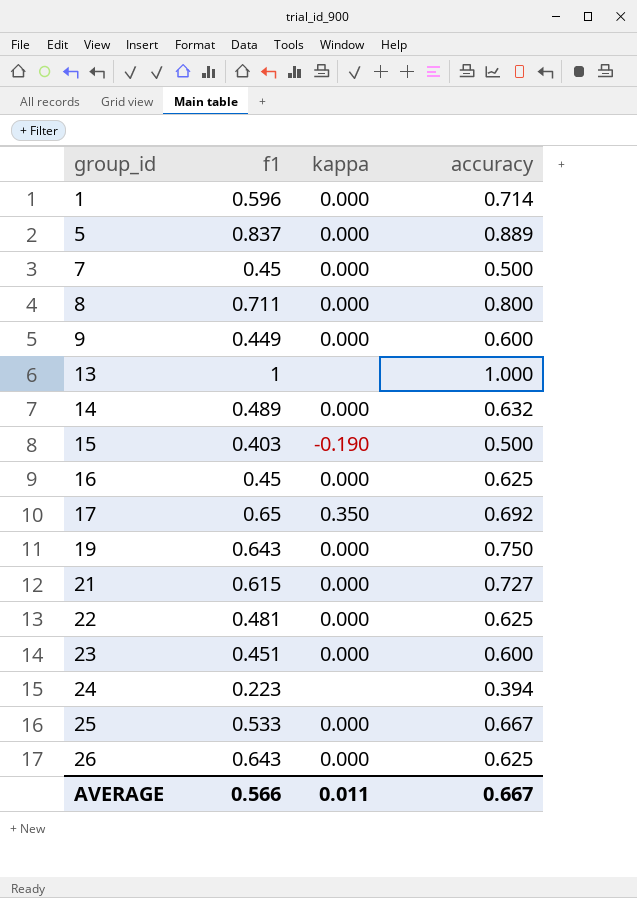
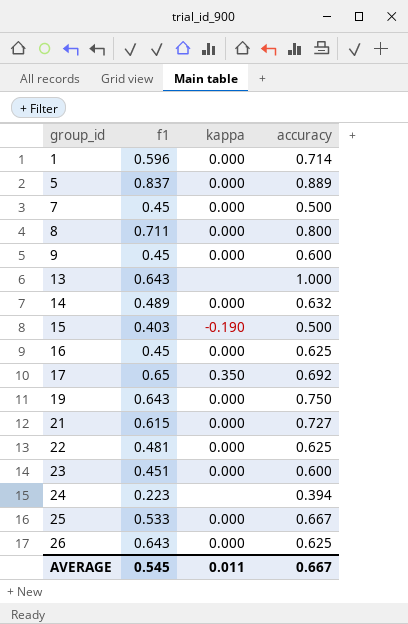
9 | f1: 0.449 -> 0.45
13 | f1: 1 -> 0.643
AVERAGE | f1: 0.566 -> 0.545

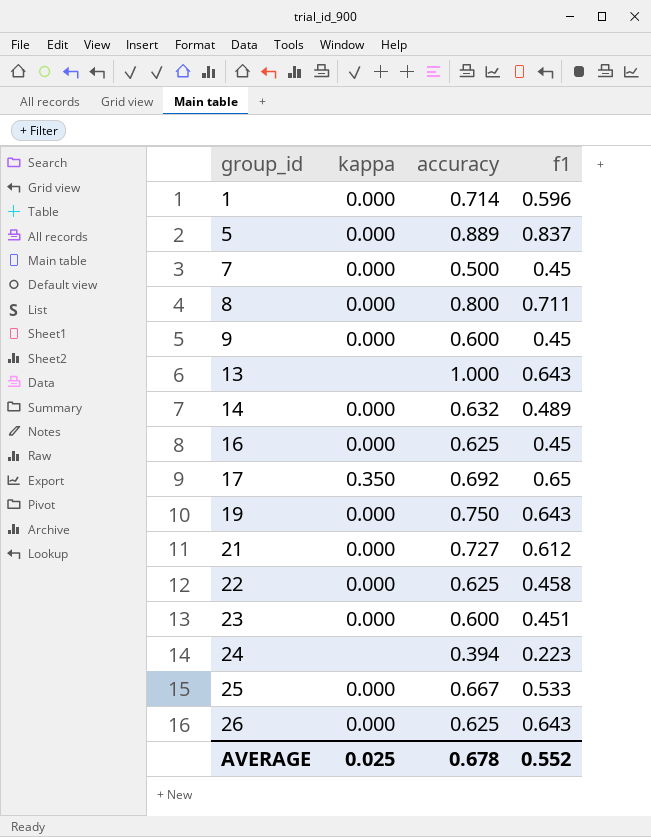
column f1 | position: 2 -> 4
row 15: 0.403 | -0.190 | 0.500 -> none
21 | f1: 0.615 -> 0.612
22 | f1: 0.481 -> 0.458
AVERAGE | kappa: 0.011 -> 0.025
AVERAGE | accuracy: 0.667 -> 0.678
AVERAGE | f1: 0.545 -> 0.552

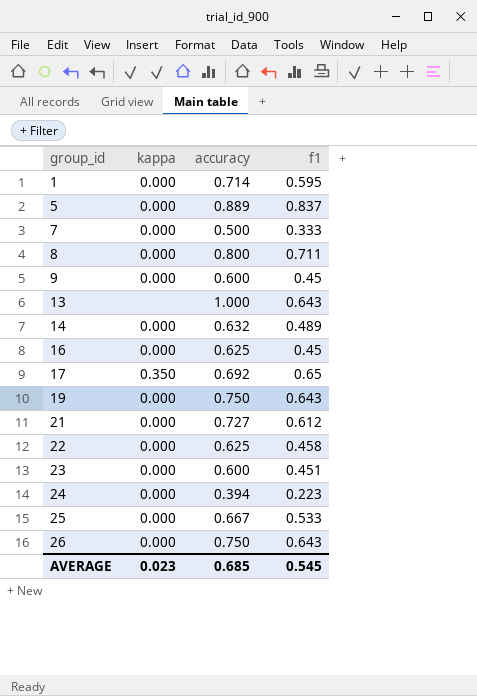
1 | f1: 0.596 -> 0.595
7 | f1: 0.45 -> 0.333
24 | kappa: none -> 0.000
26 | accuracy: 0.625 -> 0.750
AVERAGE | kappa: 0.025 -> 0.023
AVERAGE | accuracy: 0.678 -> 0.685
AVERAGE | f1: 0.552 -> 0.545

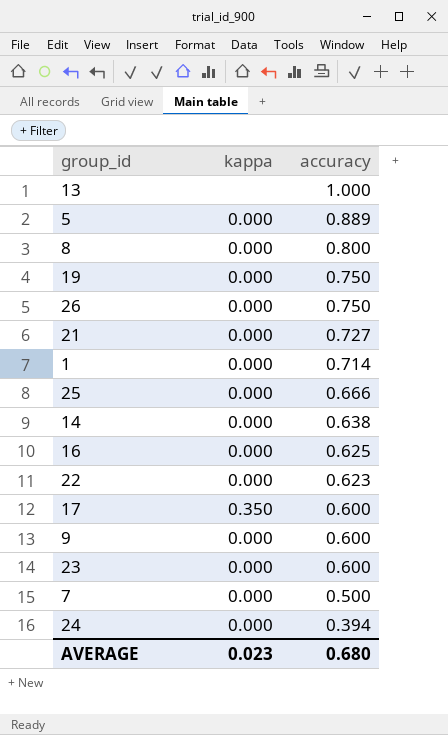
row order: group_id ascending -> accuracy descending
column f1 | position: 4 -> none
25 | accuracy: 0.667 -> 0.666
14 | accuracy: 0.632 -> 0.638
22 | accuracy: 0.625 -> 0.623
17 | accuracy: 0.692 -> 0.600
AVERAGE | accuracy: 0.685 -> 0.680

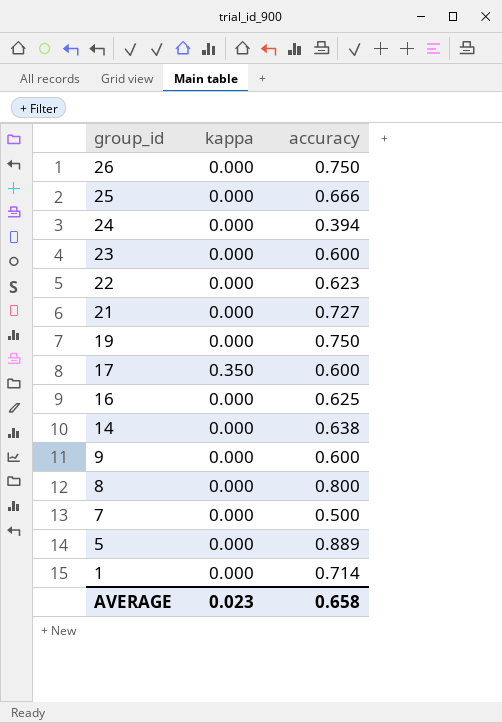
row order: accuracy descending -> group_id descending
row 13: none | 1.000 -> none
AVERAGE | accuracy: 0.680 -> 0.658

